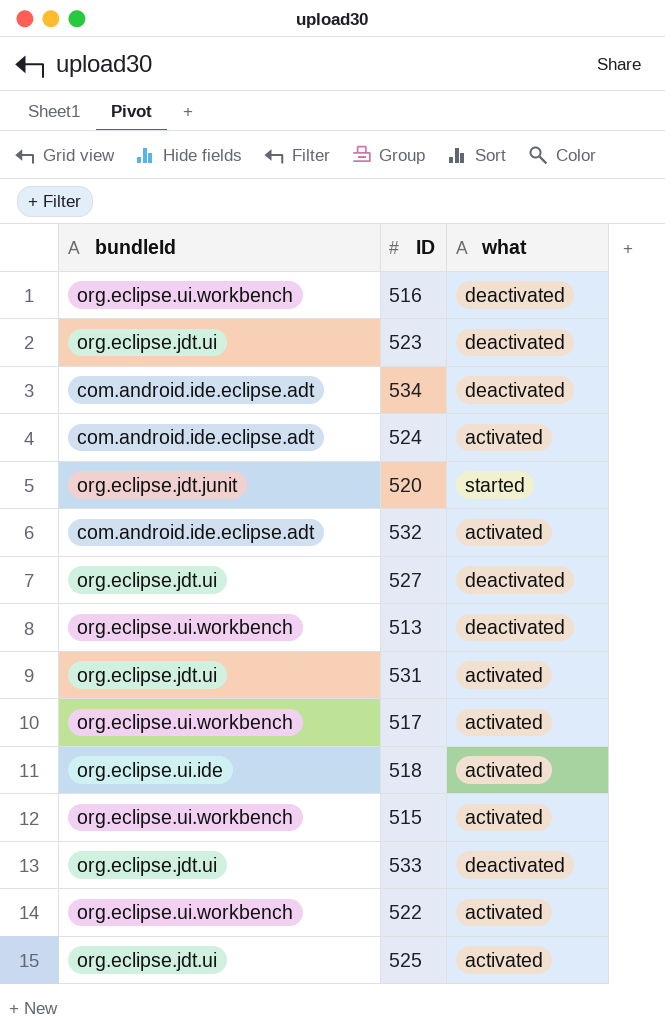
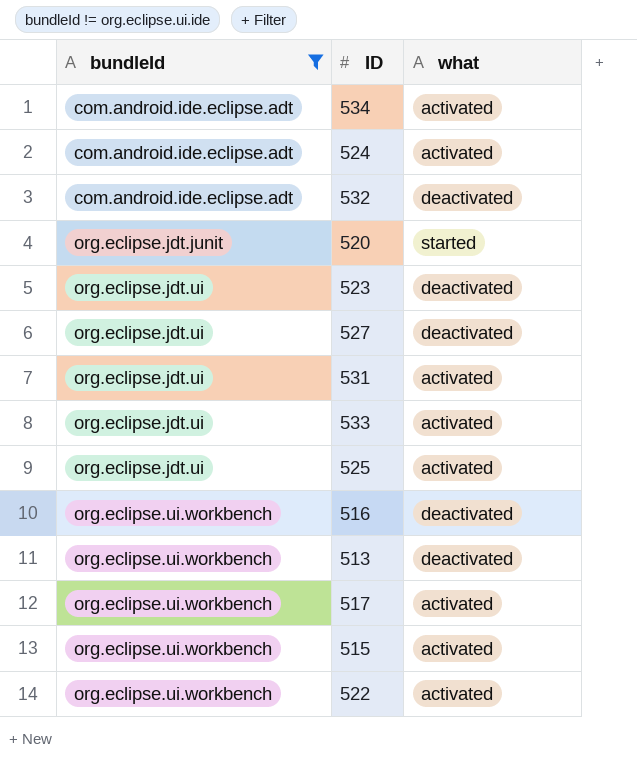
filter: none -> bundleId != org.eclipse.ui.ide
row order: none -> bundleId ascending
534 | what: deactivated -> activated
532 | what: activated -> deactivated
533 | what: deactivated -> activated

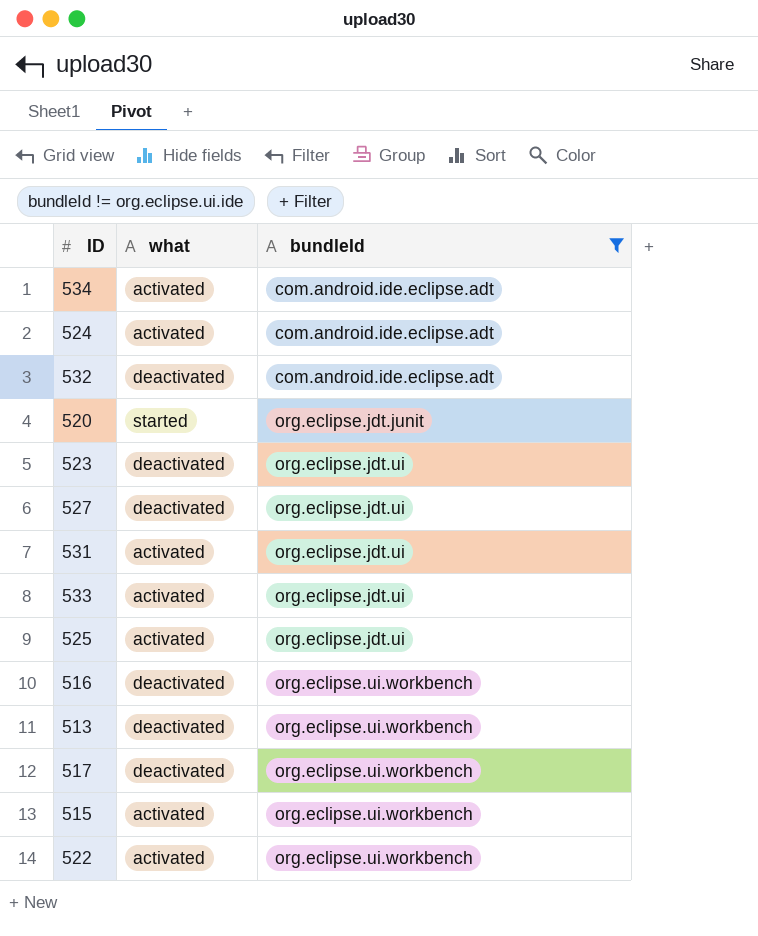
column bundleId | position: 1 -> 3
517 | what: activated -> deactivated

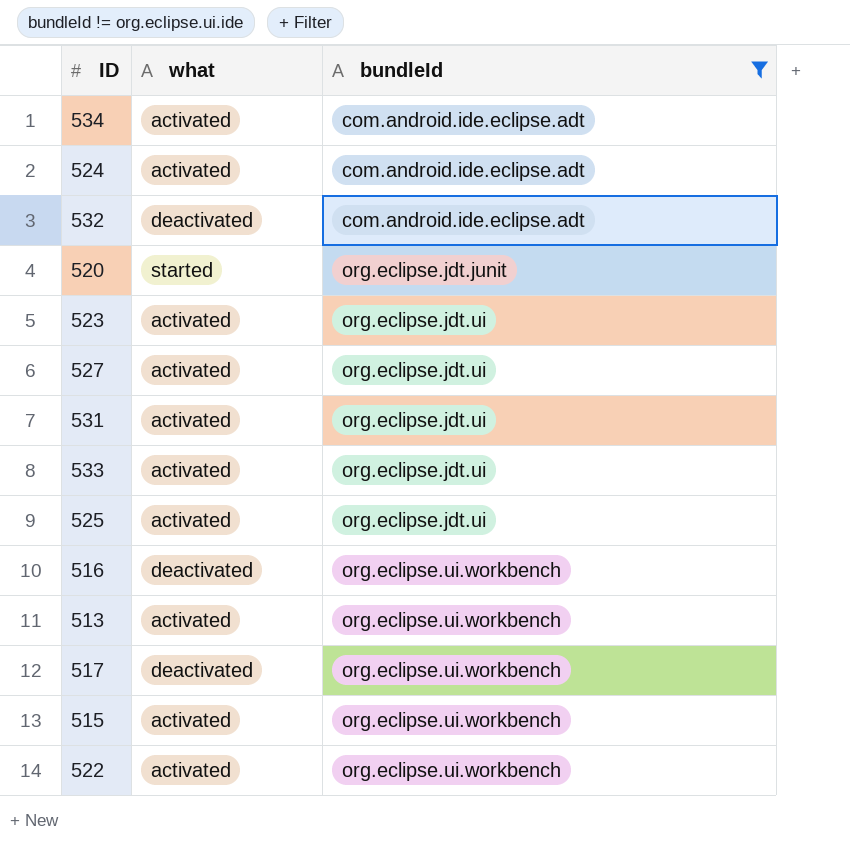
523 | what: deactivated -> activated
527 | what: deactivated -> activated
513 | what: deactivated -> activated

